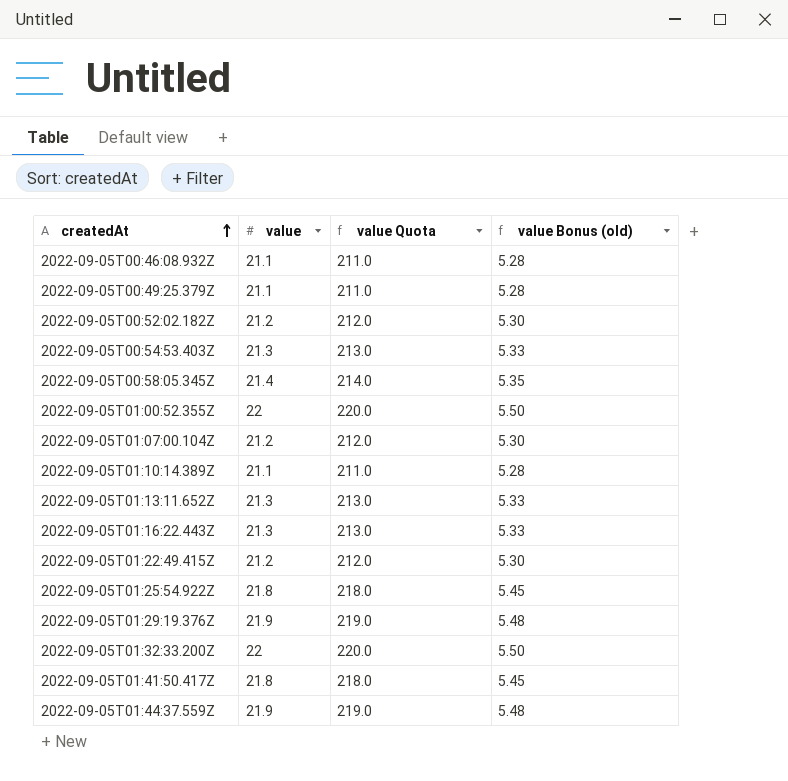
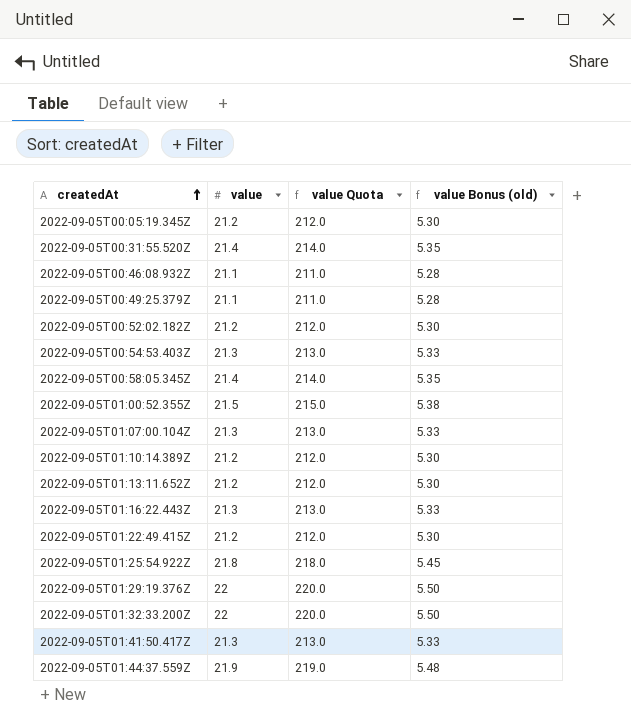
row 2022-09-05T00:05:19.345Z: none -> 21.2 | 212.0 | 5.30
row 2022-09-05T00:31:55.520Z: none -> 21.4 | 214.0 | 5.35
2022-09-05T01:00:52.355Z | value: 22 -> 21.5
2022-09-05T01:00:52.355Z | value Quota: 220.0 -> 215.0
2022-09-05T01:00:52.355Z | value Bonus (old): 5.50 -> 5.38
2022-09-05T01:07:00.104Z | value: 21.2 -> 21.3
2022-09-05T01:07:00.104Z | value Quota: 212.0 -> 213.0
2022-09-05T01:07:00.104Z | value Bonus (old): 5.30 -> 5.33
2022-09-05T01:10:14.389Z | value: 21.1 -> 21.2
2022-09-05T01:10:14.389Z | value Quota: 211.0 -> 212.0
2022-09-05T01:10:14.389Z | value Bonus (old): 5.28 -> 5.30
2022-09-05T01:13:11.652Z | value: 21.3 -> 21.2
2022-09-05T01:13:11.652Z | value Quota: 213.0 -> 212.0
2022-09-05T01:13:11.652Z | value Bonus (old): 5.33 -> 5.30
2022-09-05T01:29:19.376Z | value: 21.9 -> 22
2022-09-05T01:29:19.376Z | value Quota: 219.0 -> 220.0
2022-09-05T01:29:19.376Z | value Bonus (old): 5.48 -> 5.50
2022-09-05T01:41:50.417Z | value: 21.8 -> 21.3
2022-09-05T01:41:50.417Z | value Quota: 218.0 -> 213.0
2022-09-05T01:41:50.417Z | value Bonus (old): 5.45 -> 5.33

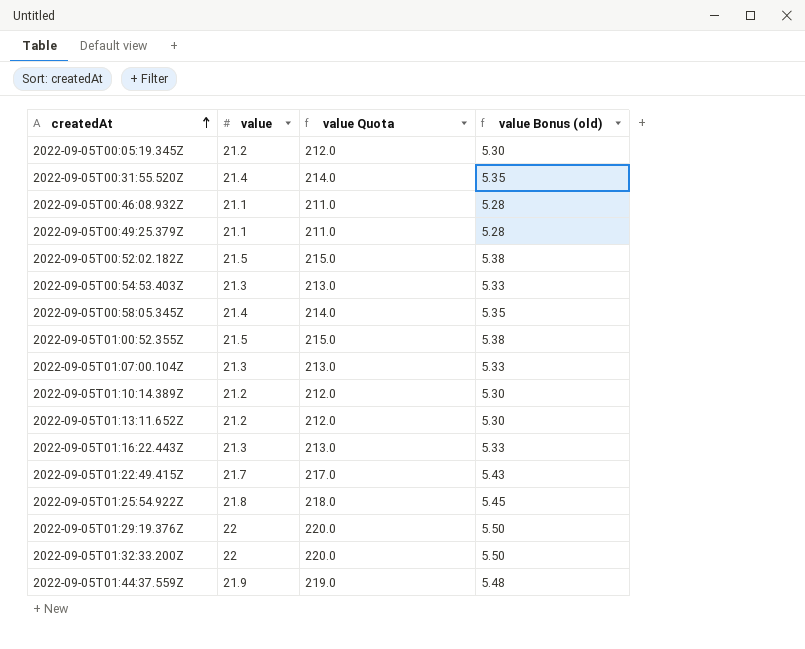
row 2022-09-05T01:41:50.417Z: 21.3 | 213.0 | 5.33 -> none
2022-09-05T00:52:02.182Z | value: 21.2 -> 21.5
2022-09-05T00:52:02.182Z | value Quota: 212.0 -> 215.0
2022-09-05T00:52:02.182Z | value Bonus (old): 5.30 -> 5.38
2022-09-05T01:22:49.415Z | value: 21.2 -> 21.7
2022-09-05T01:22:49.415Z | value Quota: 212.0 -> 217.0
2022-09-05T01:22:49.415Z | value Bonus (old): 5.30 -> 5.43

